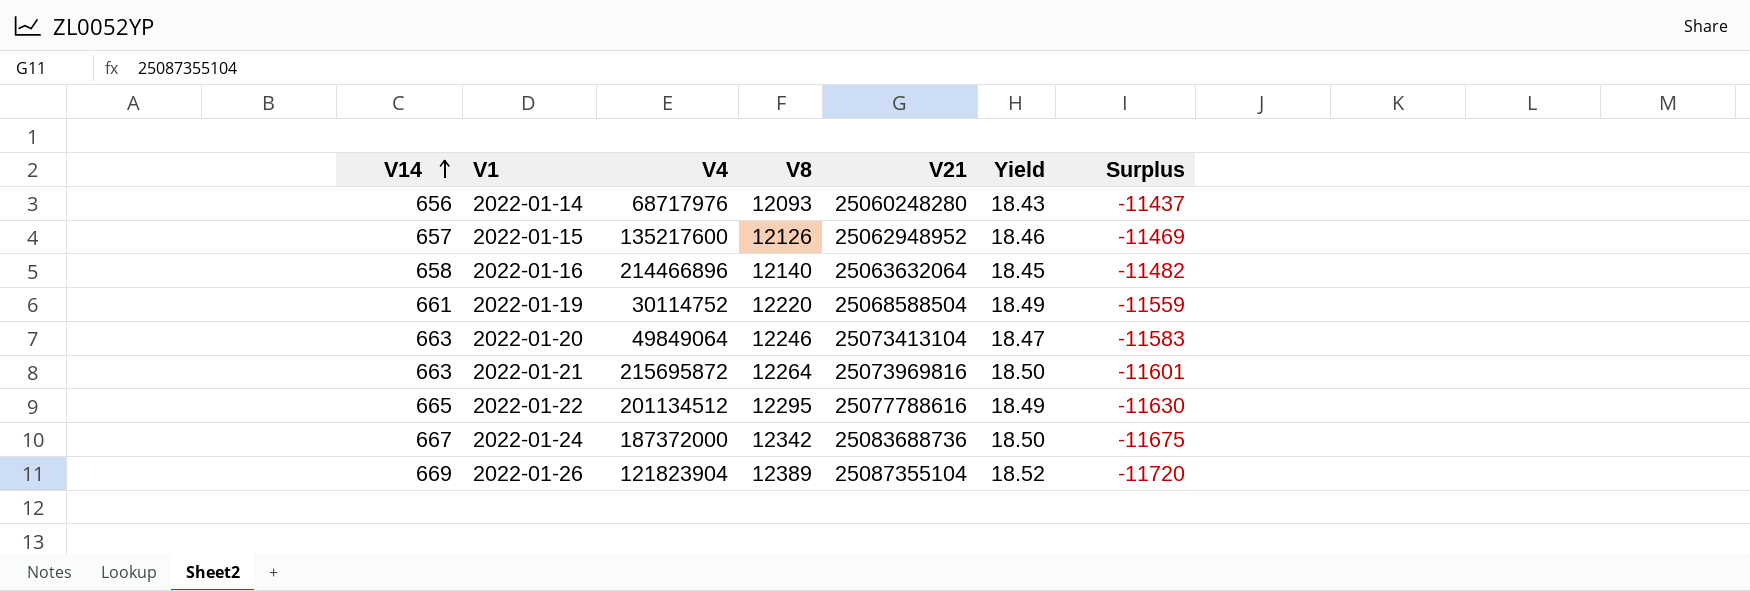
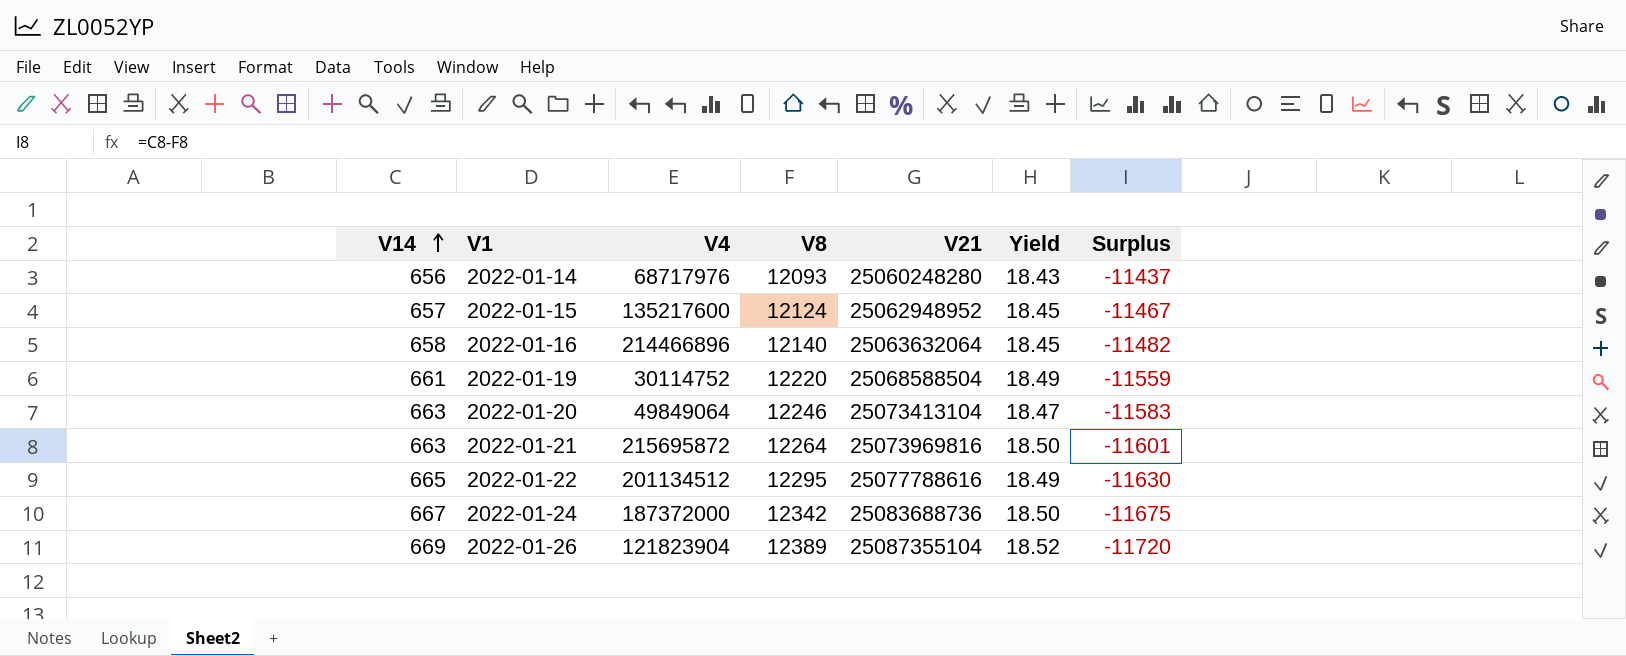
2022-01-15 | V8: 12126 -> 12124
2022-01-15 | Yield: 18.46 -> 18.45
2022-01-15 | Surplus: -11469 -> -11467

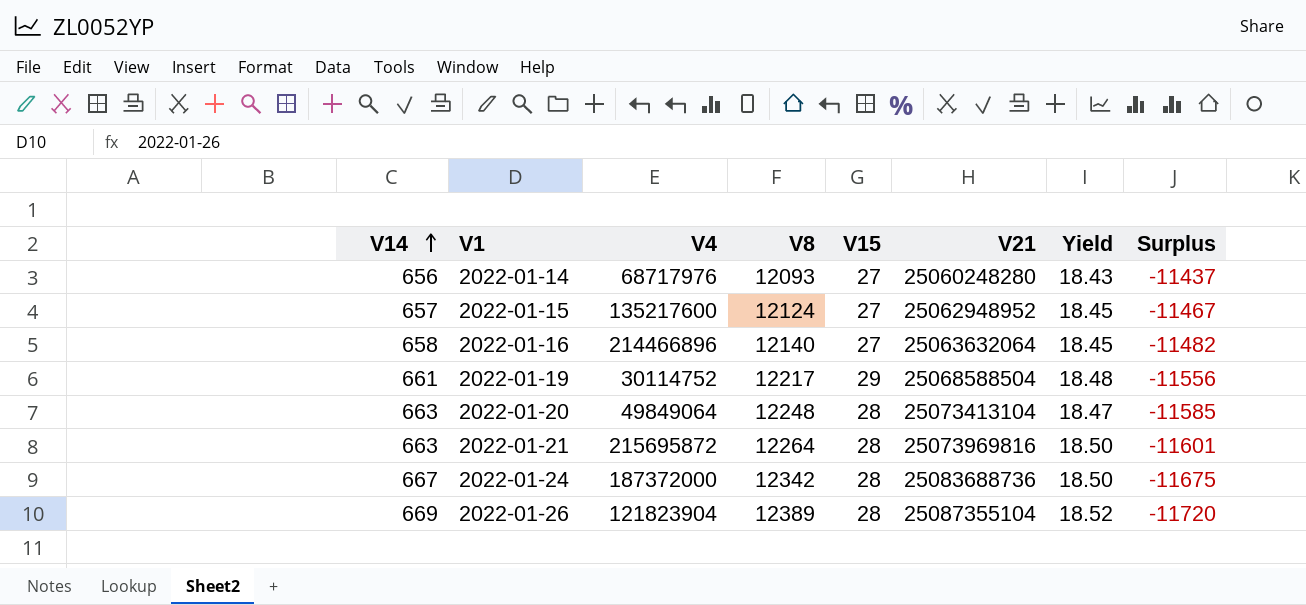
column V15 | position: none -> 5
row 2022-01-22: 665 | 201134512 | 12295 | 25077788616 | 18.49 | -11630 -> none
2022-01-19 | V8: 12220 -> 12217
2022-01-19 | Yield: 18.49 -> 18.48
2022-01-19 | Surplus: -11559 -> -11556
2022-01-20 | V8: 12246 -> 12248
2022-01-20 | Surplus: -11583 -> -11585

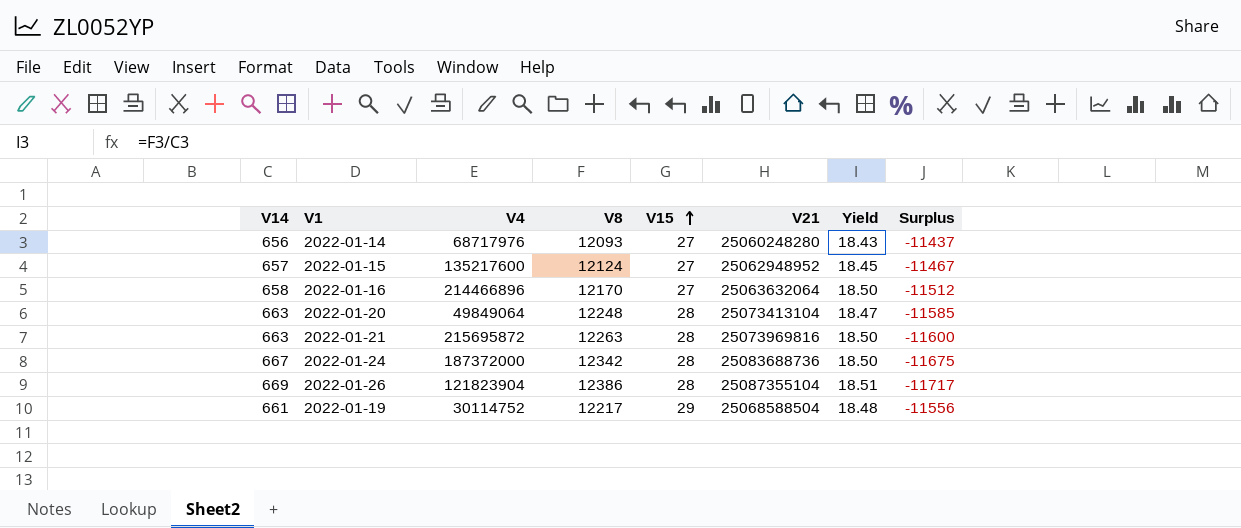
row order: V14 ascending -> V15 ascending
2022-01-16 | V8: 12140 -> 12170
2022-01-16 | Yield: 18.45 -> 18.50
2022-01-16 | Surplus: -11482 -> -11512
2022-01-21 | V8: 12264 -> 12263
2022-01-21 | Surplus: -11601 -> -11600
2022-01-26 | V8: 12389 -> 12386
2022-01-26 | Yield: 18.52 -> 18.51
2022-01-26 | Surplus: -11720 -> -11717

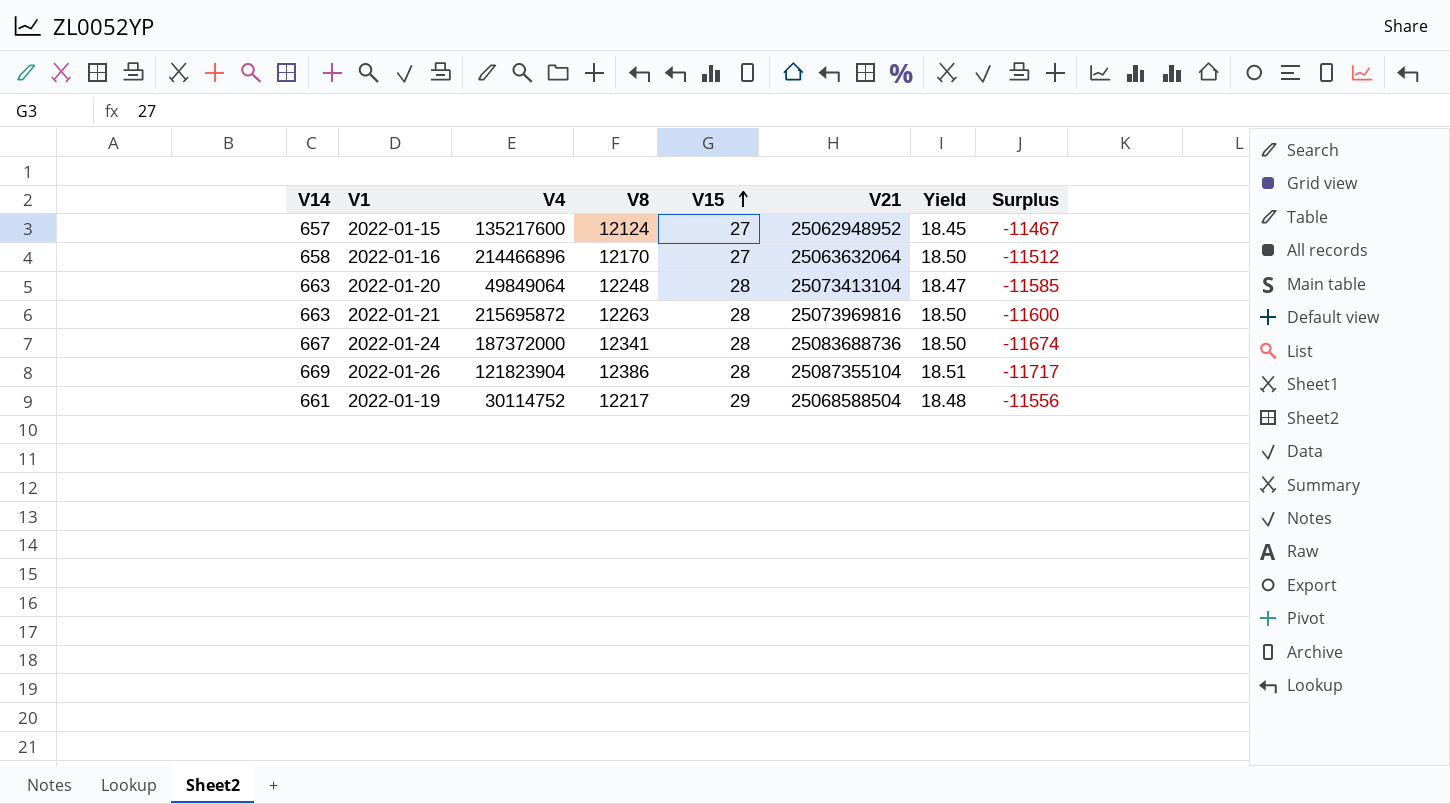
row 2022-01-14: 656 | 68717976 | 12093 | 27 | 25060248280 | 18.43 | -11437 -> none
2022-01-24 | V8: 12342 -> 12341
2022-01-24 | Surplus: -11675 -> -11674

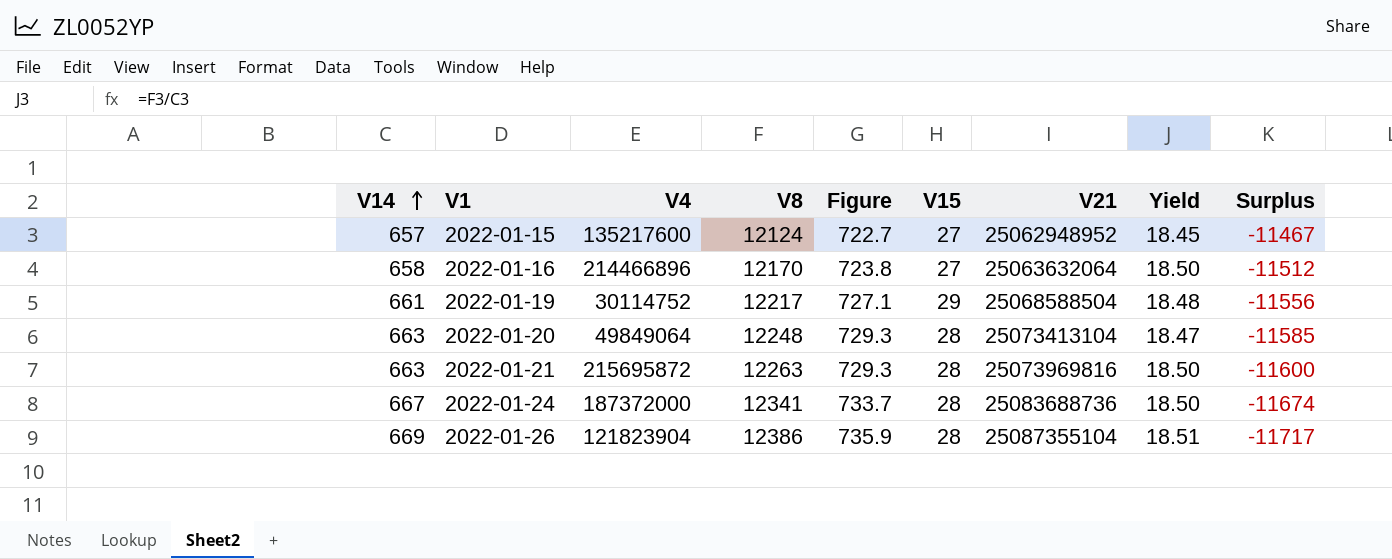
row order: V15 ascending -> V14 ascending
column Figure | formula: none -> [V14] * 1.1

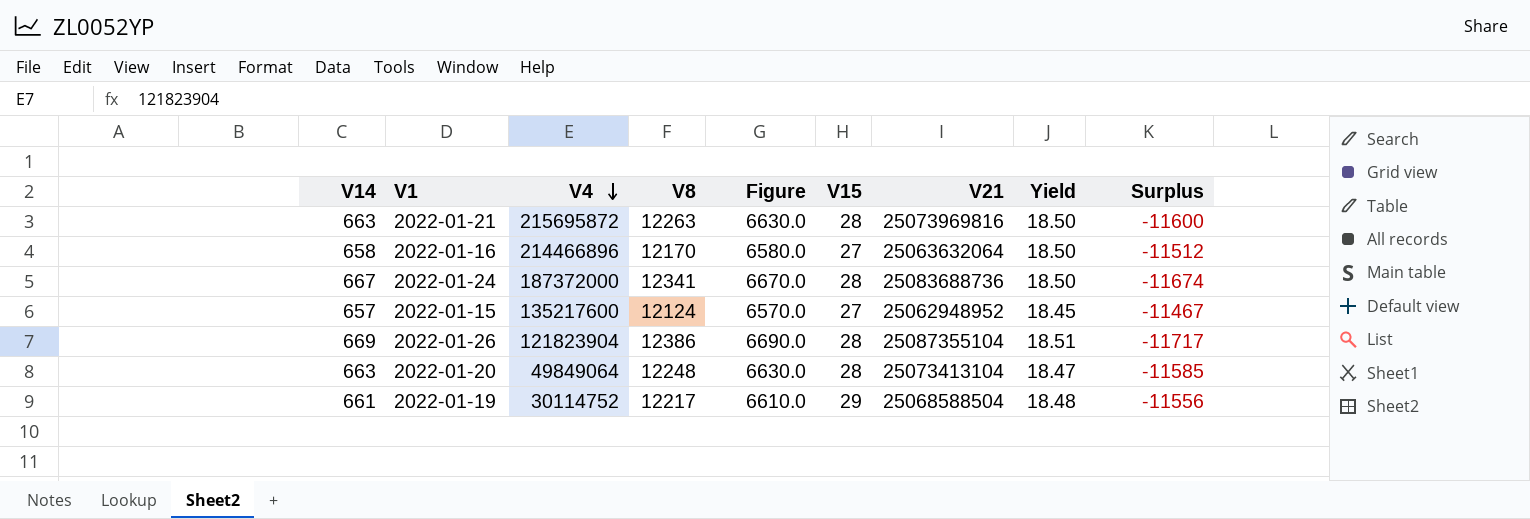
row order: V14 ascending -> V4 descending
column Figure | formula: [V14] * 1.1 -> [V14] * 10

